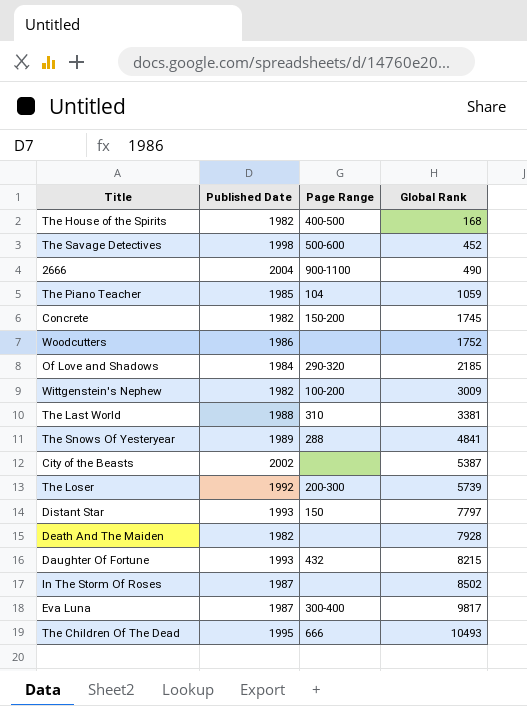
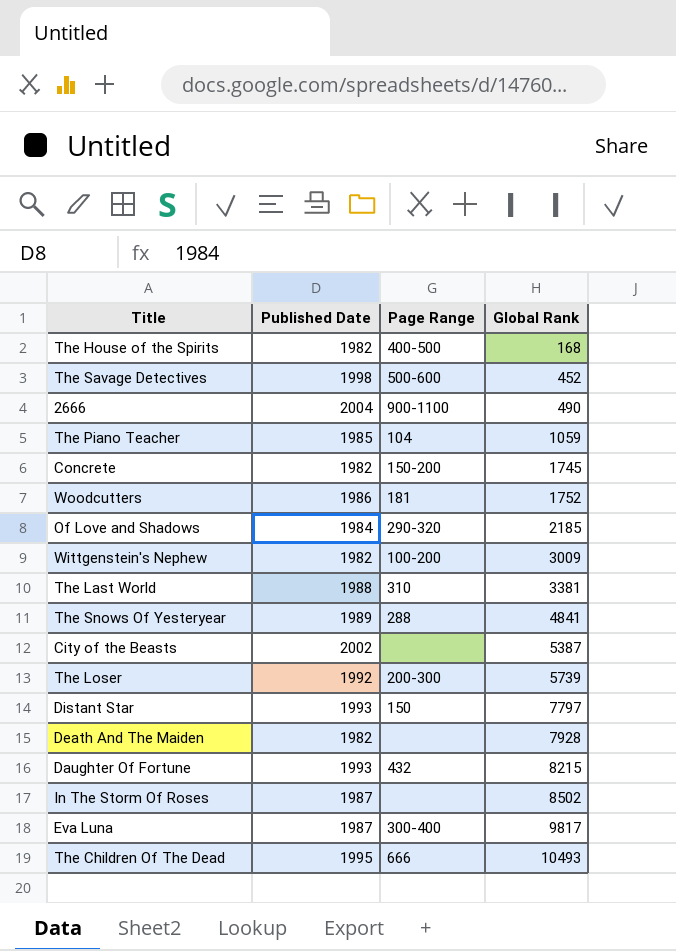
Woodcutters | Page Range: none -> 181

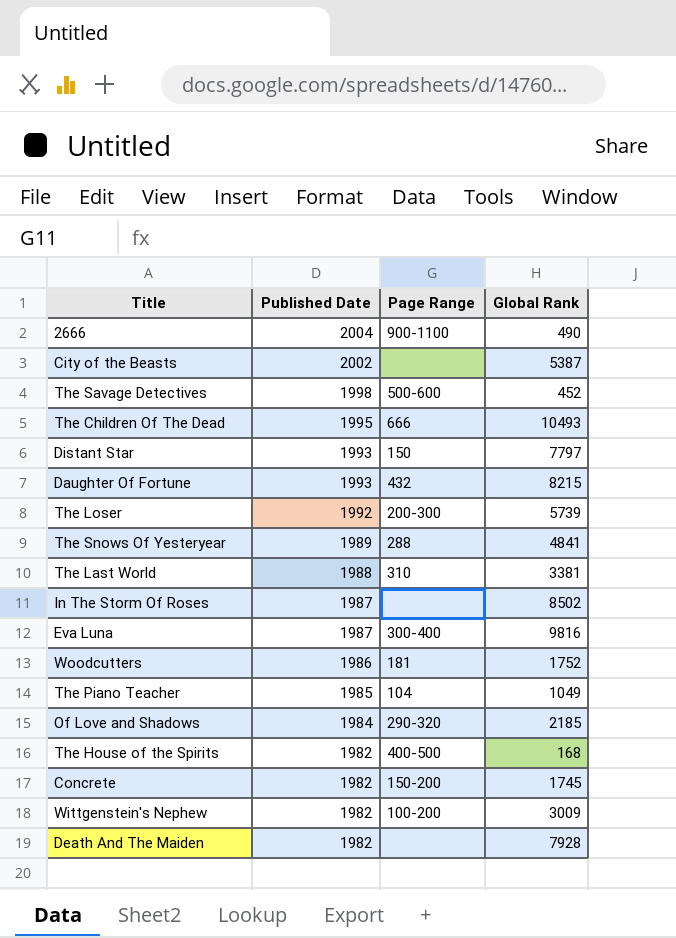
row order: Global Rank ascending -> Published Date descending
Eva Luna | Global Rank: 9817 -> 9816
The Piano Teacher | Global Rank: 1059 -> 1049

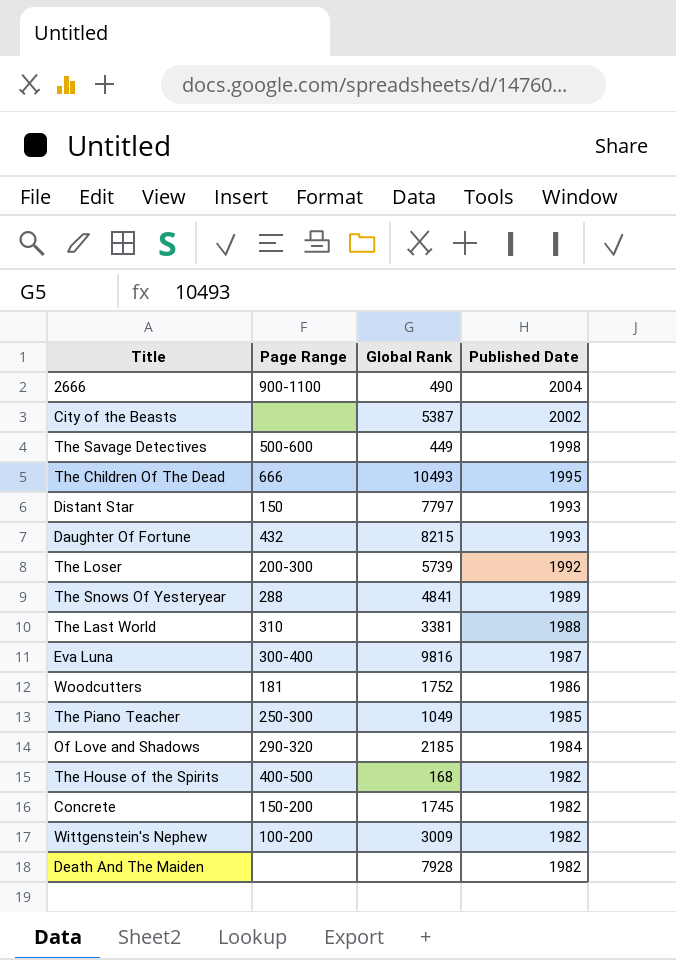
column Published Date | position: 2 -> 4
row In The Storm Of Roses: 1987 | none | 8502 -> none
The Savage Detectives | Global Rank: 452 -> 449
The Piano Teacher | Page Range: 104 -> 250-300

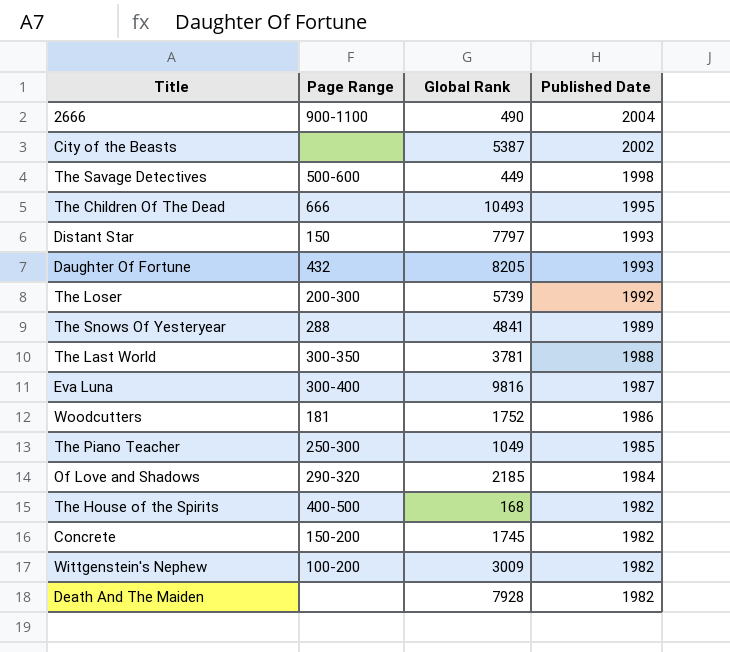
Daughter Of Fortune | Global Rank: 8215 -> 8205
The Last World | Page Range: 310 -> 300-350
The Last World | Global Rank: 3381 -> 3781

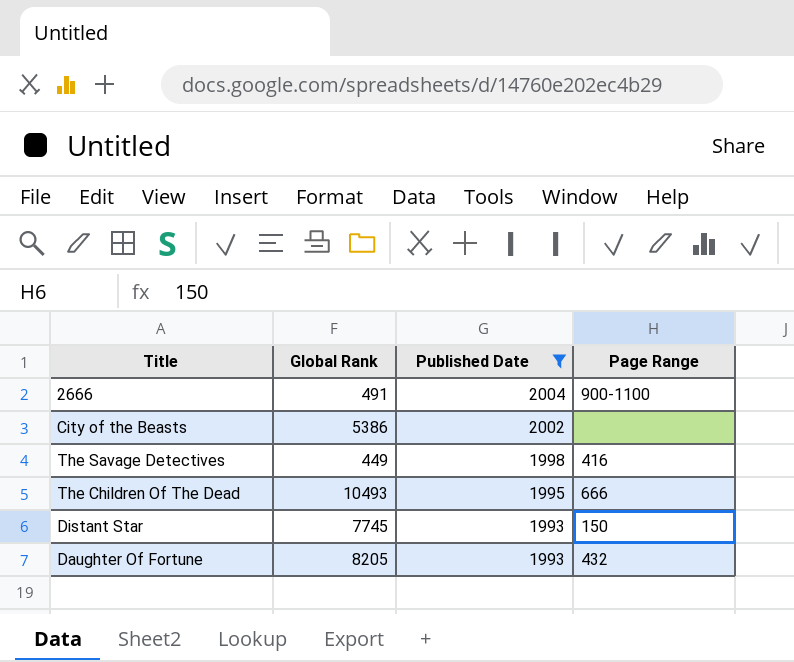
filter: none -> Published Date >= 1993
column Page Range | position: 2 -> 4
2666 | Global Rank: 490 -> 491
City of the Beasts | Global Rank: 5387 -> 5386
The Savage Detectives | Page Range: 500-600 -> 416
Distant Star | Global Rank: 7797 -> 7745

